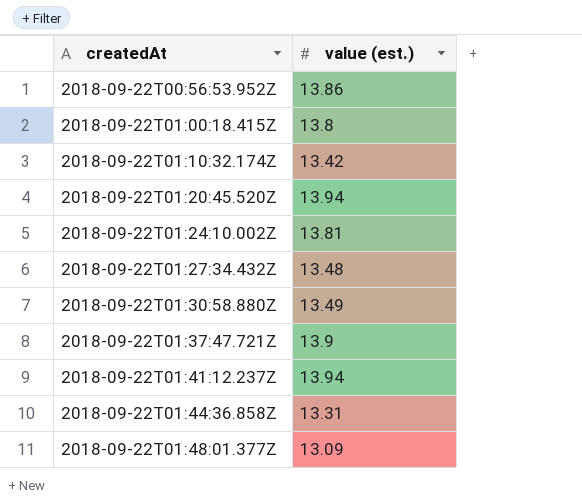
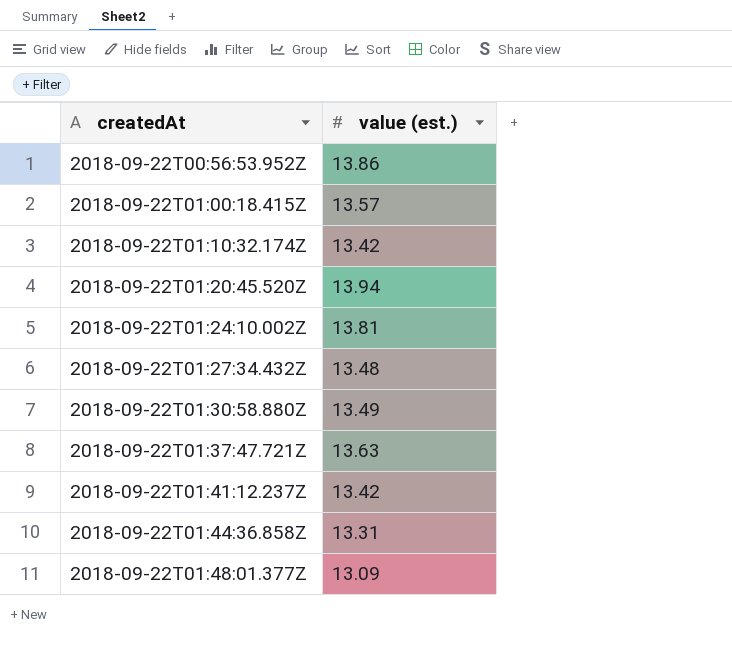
2018-09-22T01:00:18.415Z | value (est.): 13.8 -> 13.57
2018-09-22T01:37:47.721Z | value (est.): 13.9 -> 13.63
2018-09-22T01:41:12.237Z | value (est.): 13.94 -> 13.42

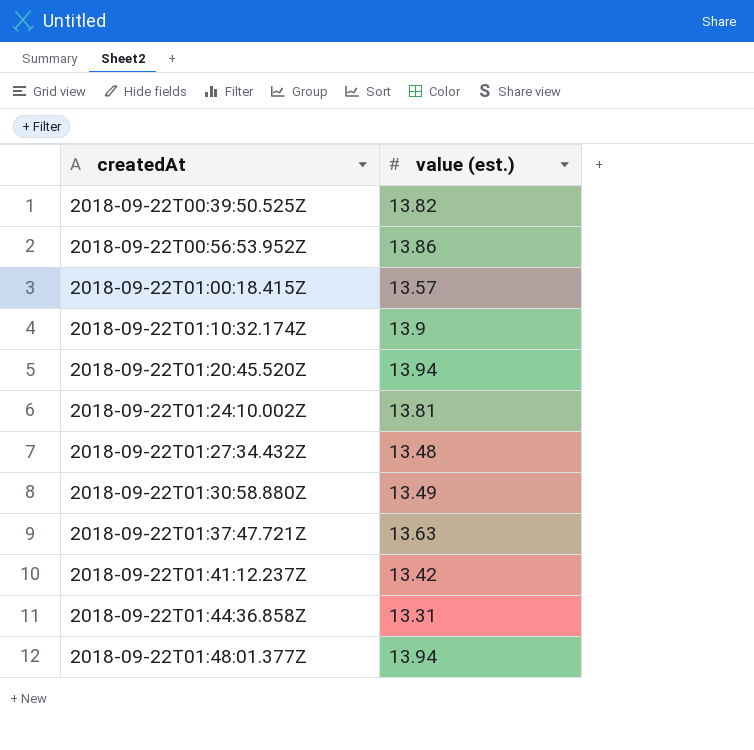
row 2018-09-22T00:39:50.525Z: none -> 13.82
2018-09-22T01:10:32.174Z | value (est.): 13.42 -> 13.9
2018-09-22T01:48:01.377Z | value (est.): 13.09 -> 13.94

